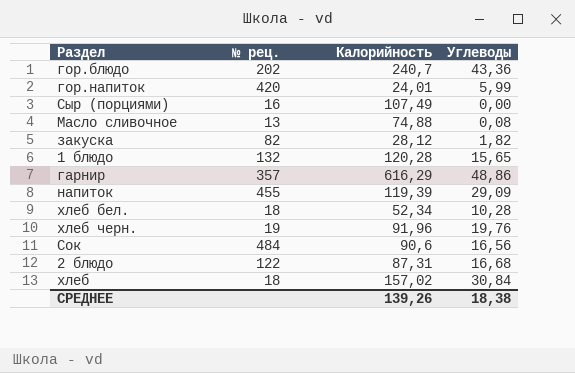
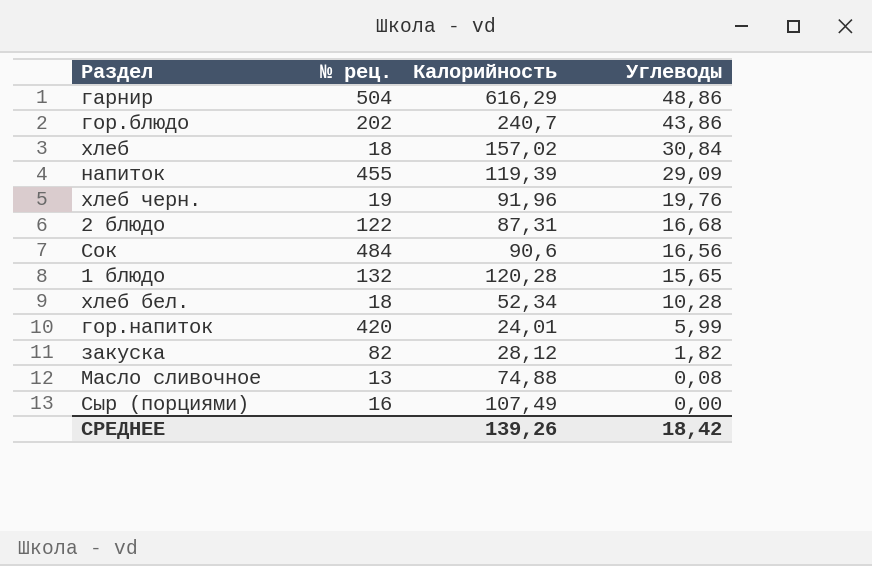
row order: none -> Углеводы descending
гарнир | № рец.: 357 -> 504
гор.блюдо | Углеводы: 43,36 -> 43,86
СРЕДНЕЕ | Углеводы: 18,38 -> 18,42

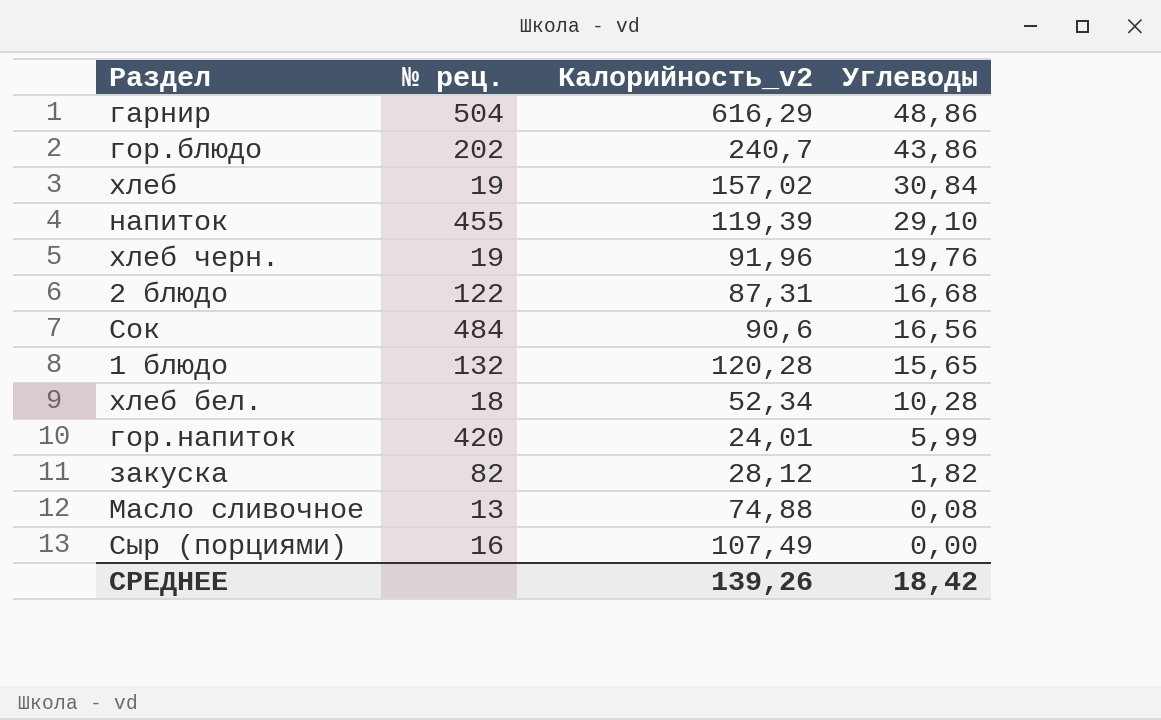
column name: Калорийность -> Калорийность_v2
хлеб | № рец.: 18 -> 19
напиток | Углеводы: 29,09 -> 29,10

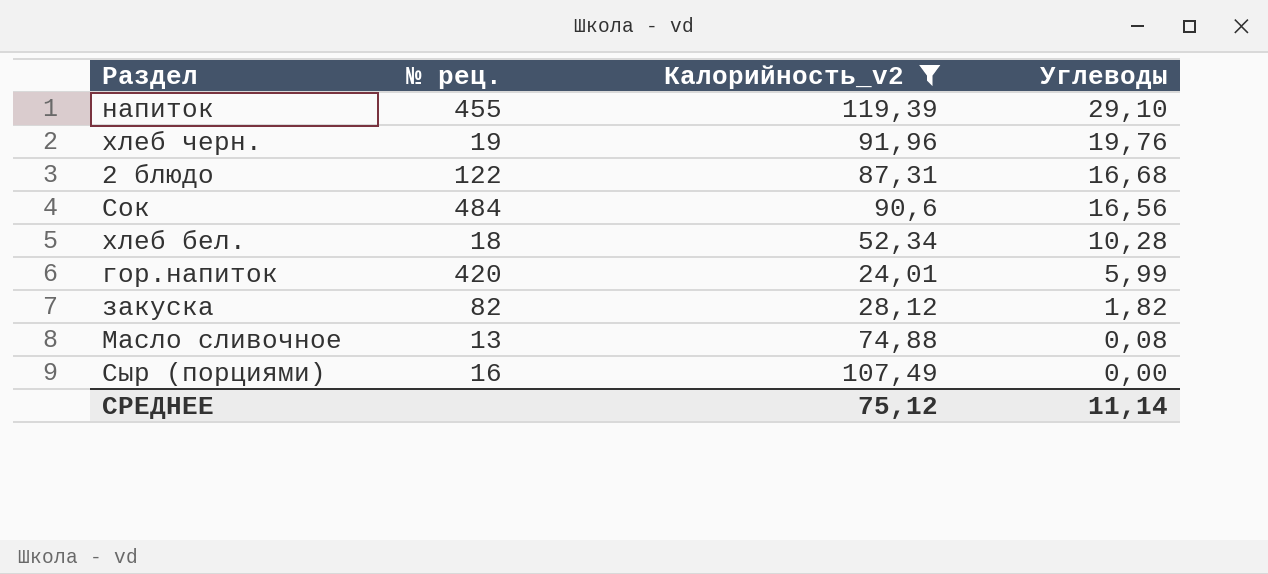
filter: none -> Калорийность_v2 <= 119,39
СРЕДНЕЕ | Калорийность_v2: 139,26 -> 75,12
СРЕДНЕЕ | Углеводы: 18,42 -> 11,14

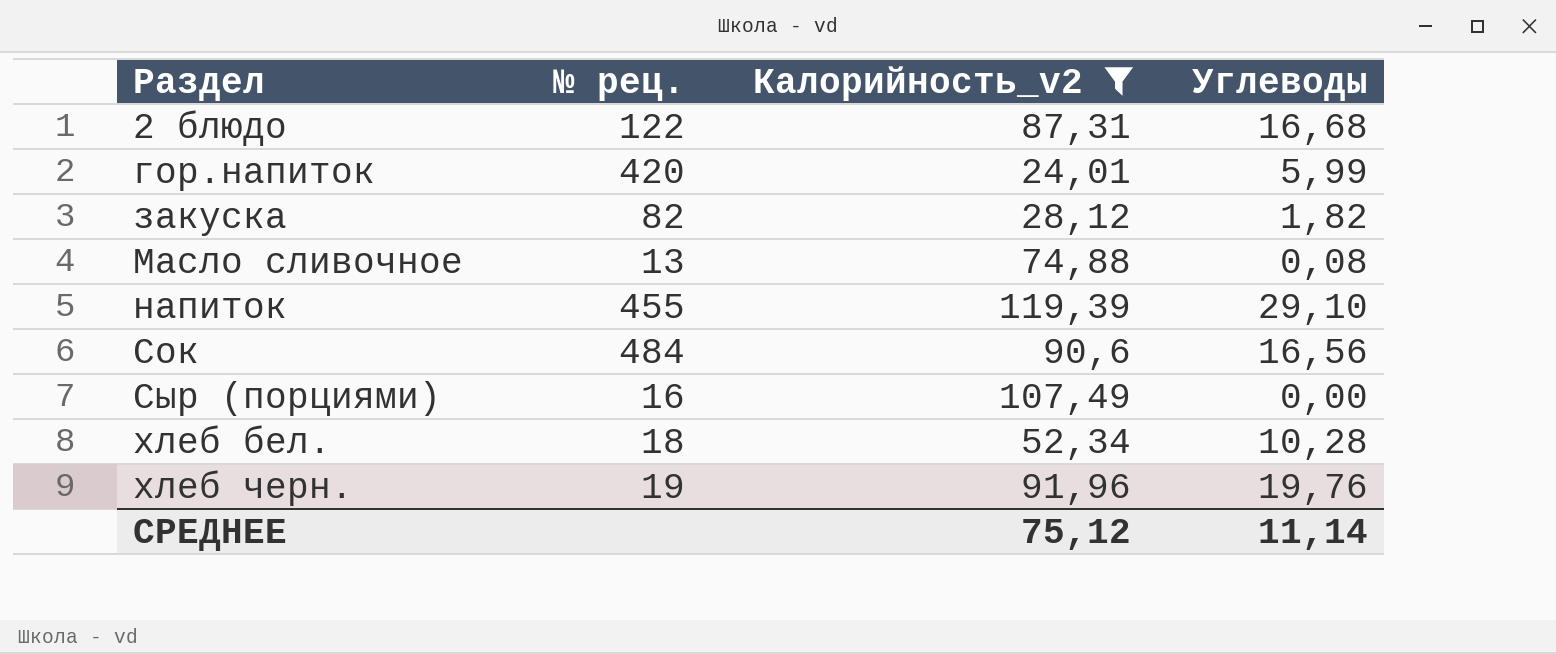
row order: Углеводы descending -> Раздел ascending

